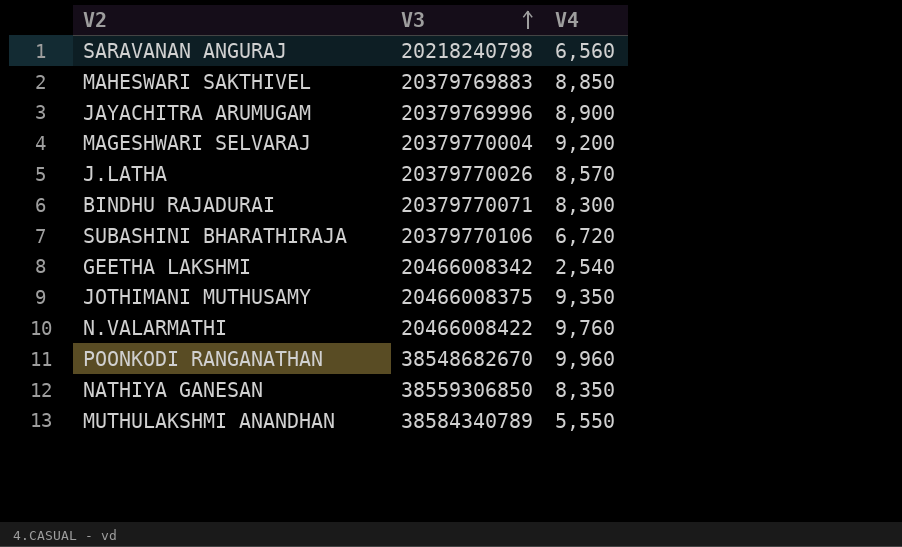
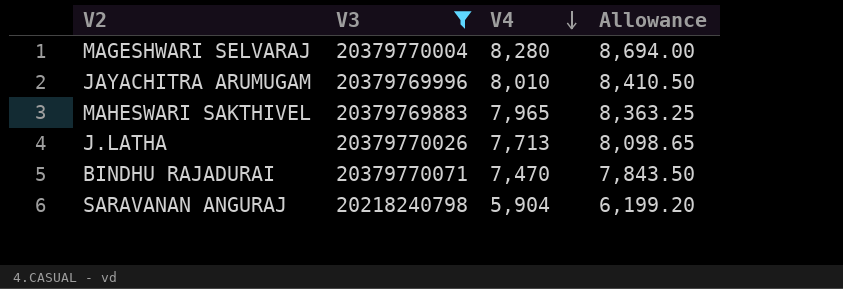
filter: none -> V3 <= 20379770071
row order: V3 ascending -> V4 descending
column Allowance | formula: none -> [V4] * 1.05
MAGESHWARI SELVARAJ | V4: 9,200 -> 8,280
JAYACHITRA ARUMUGAM | V4: 8,900 -> 8,010
MAHESWARI SAKTHIVEL | V4: 8,850 -> 7,965
J.LATHA | V4: 8,570 -> 7,713
BINDHU RAJADURAI | V4: 8,300 -> 7,470
SARAVANAN ANGURAJ | V4: 6,560 -> 5,904

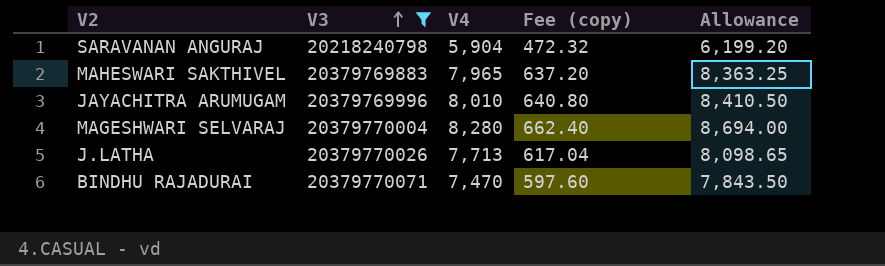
row order: V4 descending -> V3 ascending
column Fee (copy) | formula: none -> [V4] * 0.08

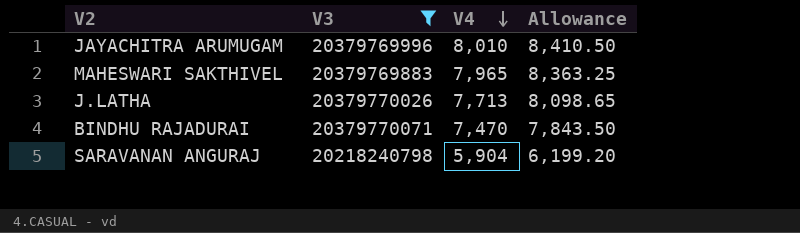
row order: V3 ascending -> V4 descending
column Fee (copy) | formula: [V4] * 0.08 -> none
row MAGESHWARI SELVARAJ: 20379770004 | 8,280 | 662.40 | 8,694.00 -> none

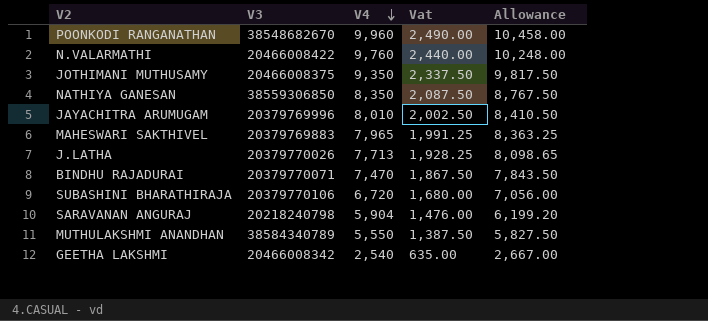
filter: V3 <= 20379770071 -> none
column Vat | formula: none -> [V4] * 0.25

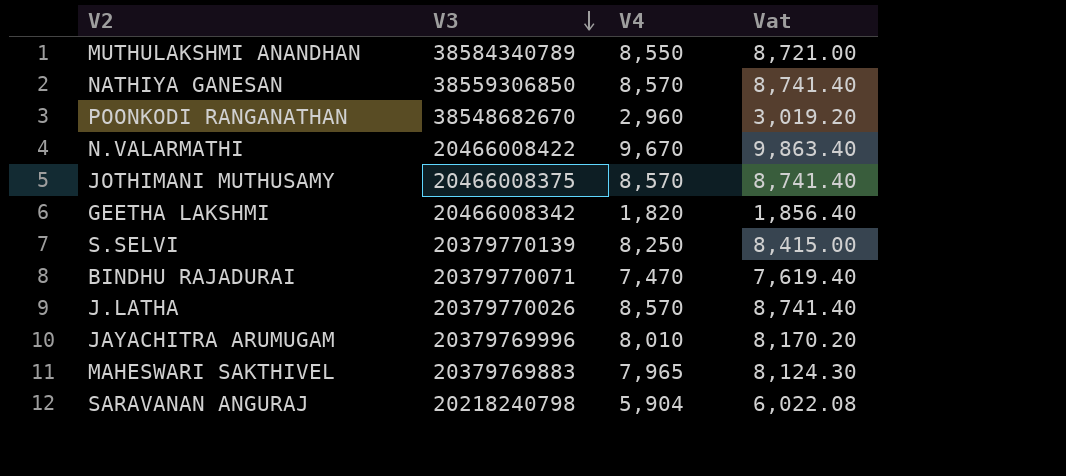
row order: V4 descending -> V3 descending
column Allowance | formula: [V4] * 1.05 -> none
column Vat | formula: [V4] * 0.25 -> [V4] * 1.02
row SUBASHINI BHARATHIRAJA: 20379770106 | 6,720 | 1,680.00 | 7,056.00 -> none
MUTHULAKSHMI ANANDHAN | V4: 5,550 -> 8,550
NATHIYA GANESAN | V4: 8,350 -> 8,570
POONKODI RANGANATHAN | V4: 9,960 -> 2,960
N.VALARMATHI | V4: 9,760 -> 9,670
JOTHIMANI MUTHUSAMY | V4: 9,350 -> 8,570
GEETHA LAKSHMI | V4: 2,540 -> 1,820
row S.SELVI: none -> 20379770139 | 8,250 | 8,415.00
J.LATHA | V4: 7,713 -> 8,570

